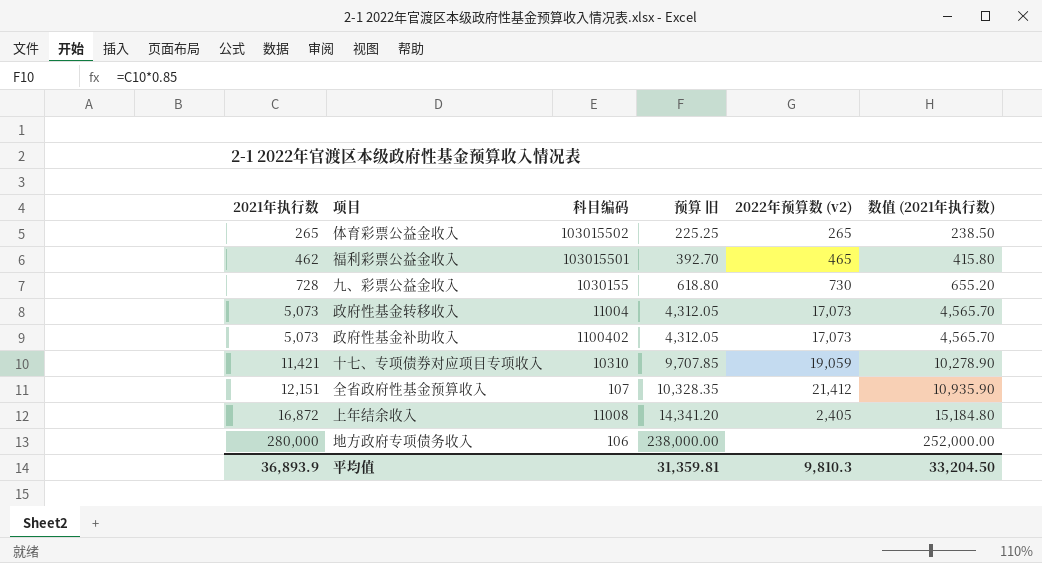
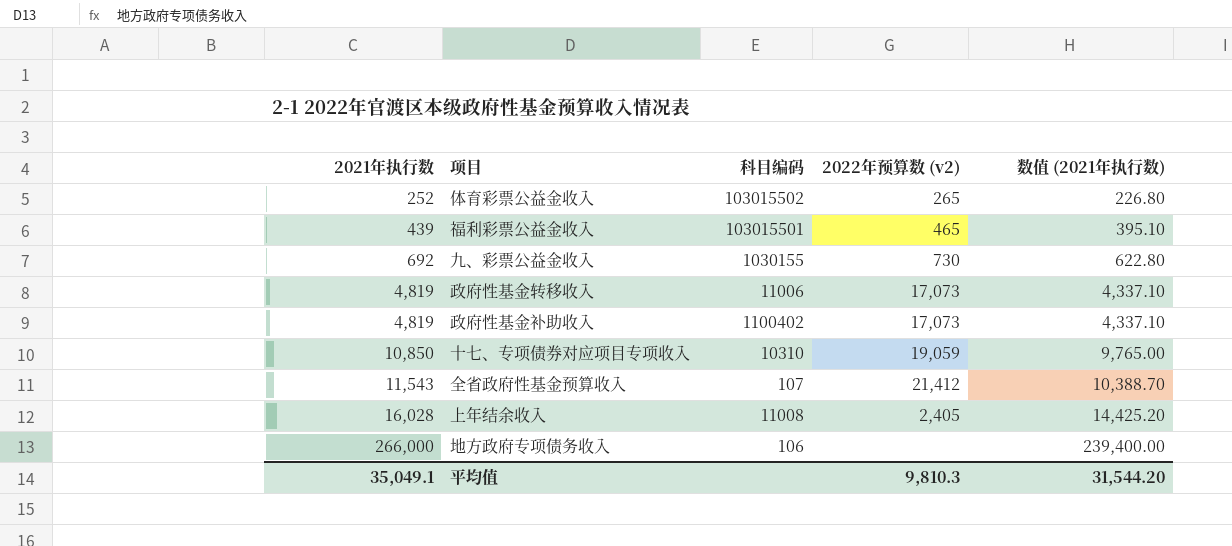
column 预算 旧 | formula: [2021年执行数] * 0.85 -> none
体育彩票公益金收入 | 2021年执行数: 265 -> 252
体育彩票公益金收入 | 数值 (2021年执行数): 238.50 -> 226.80
福利彩票公益金收入 | 2021年执行数: 462 -> 439
福利彩票公益金收入 | 数值 (2021年执行数): 415.80 -> 395.10
九、彩票公益金收入 | 2021年执行数: 728 -> 692
九、彩票公益金收入 | 数值 (2021年执行数): 655.20 -> 622.80
政府性基金转移收入 | 2021年执行数: 5,073 -> 4,819
政府性基金转移收入 | 科目编码: 11004 -> 11006
政府性基金转移收入 | 数值 (2021年执行数): 4,565.70 -> 4,337.10
政府性基金补助收入 | 2021年执行数: 5,073 -> 4,819
政府性基金补助收入 | 数值 (2021年执行数): 4,565.70 -> 4,337.10
十七、专项债券对应项目专项收入 | 2021年执行数: 11,421 -> 10,850
十七、专项债券对应项目专项收入 | 数值 (2021年执行数): 10,278.90 -> 9,765.00
全省政府性基金预算收入 | 2021年执行数: 12,151 -> 11,543
全省政府性基金预算收入 | 数值 (2021年执行数): 10,935.90 -> 10,388.70
上年结余收入 | 2021年执行数: 16,872 -> 16,028
上年结余收入 | 数值 (2021年执行数): 15,184.80 -> 14,425.20
地方政府专项债务收入 | 2021年执行数: 280,000 -> 266,000
地方政府专项债务收入 | 数值 (2021年执行数): 252,000.00 -> 239,400.00
平均值 | 2021年执行数: 36,893.9 -> 35,049.1
平均值 | 数值 (2021年执行数): 33,204.50 -> 31,544.20

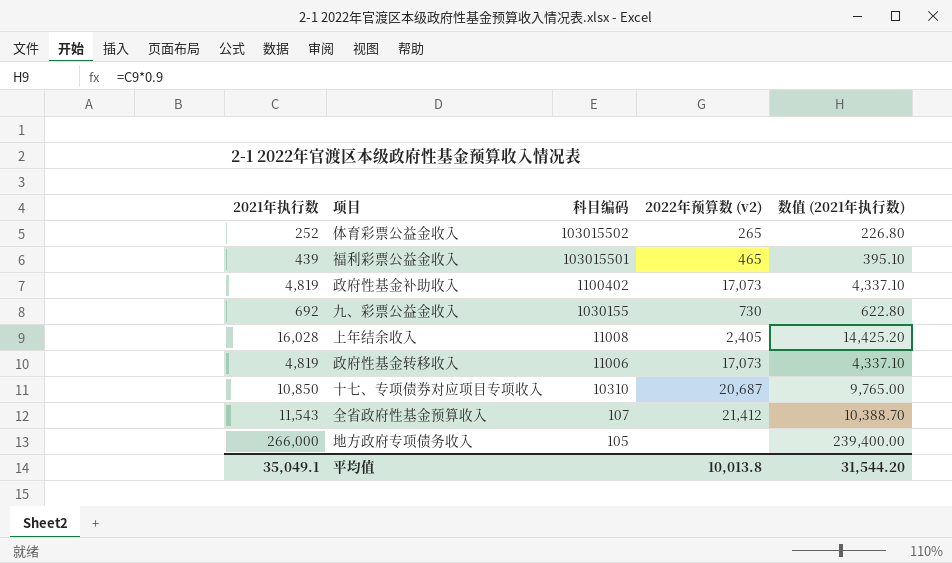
row order: 2021年执行数 ascending -> 科目编码 descending
十七、专项债券对应项目专项收入 | 2022年预算数 (v2): 19,059 -> 20,687
地方政府专项债务收入 | 科目编码: 106 -> 105
平均值 | 2022年预算数 (v2): 9,810.3 -> 10,013.8

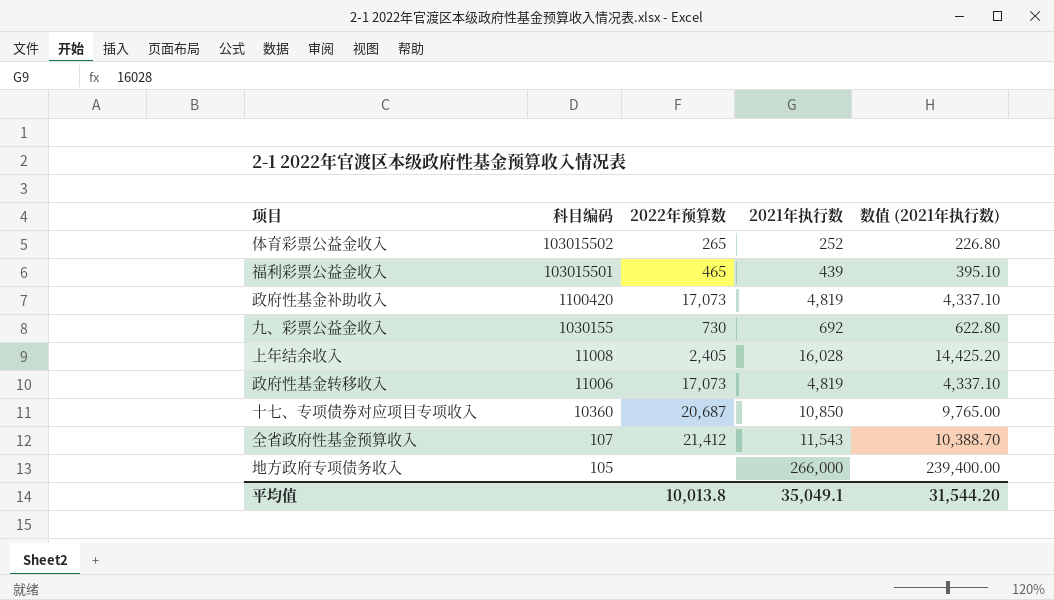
column name: 2022年预算数 (v2) -> 2022年预算数
column 2021年执行数 | position: 1 -> 4
政府性基金补助收入 | 科目编码: 1100402 -> 1100420
十七、专项债券对应项目专项收入 | 科目编码: 10310 -> 10360

